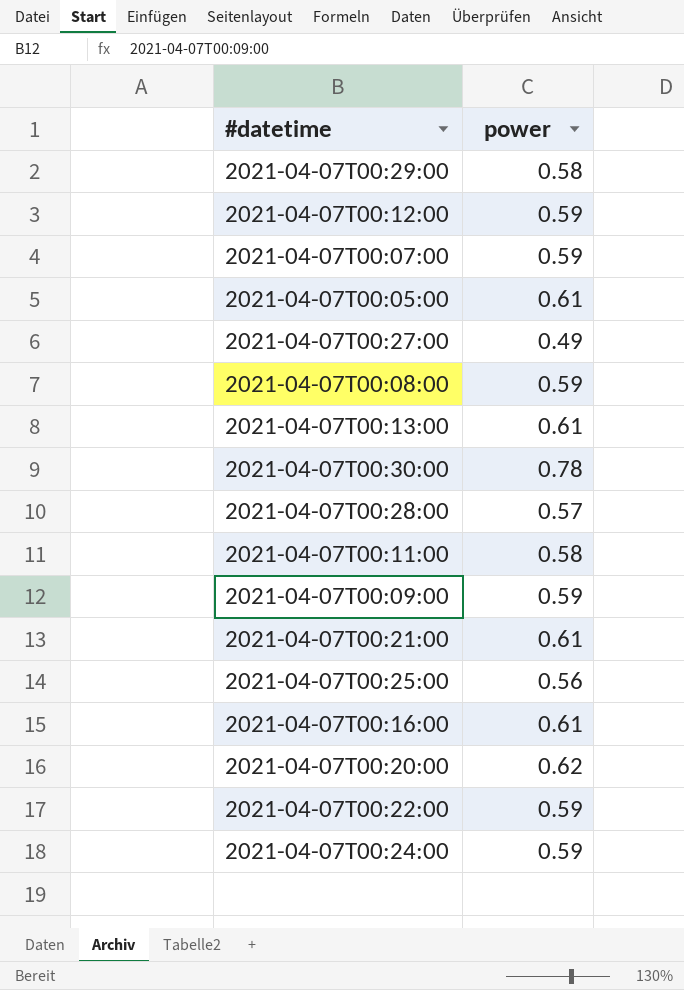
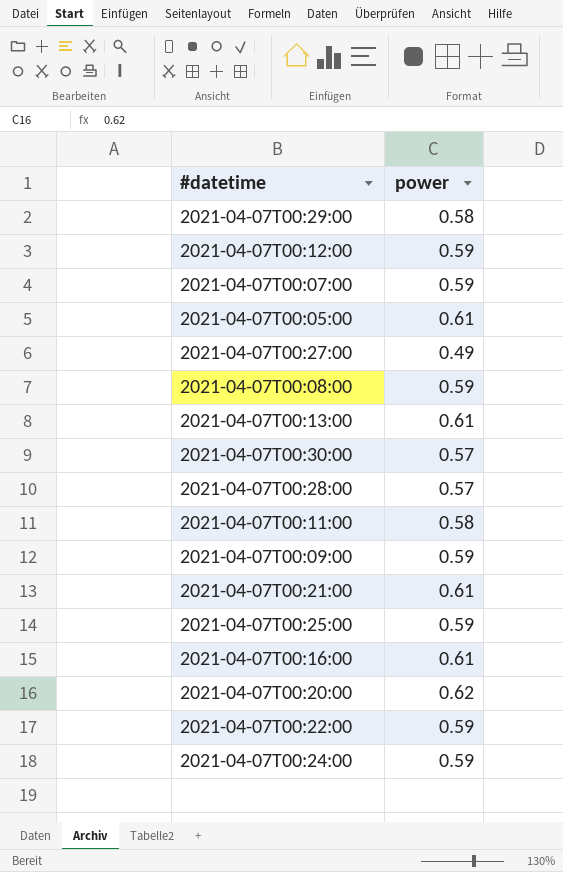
2021-04-07T00:30:00 | power: 0.78 -> 0.57
2021-04-07T00:25:00 | power: 0.56 -> 0.59

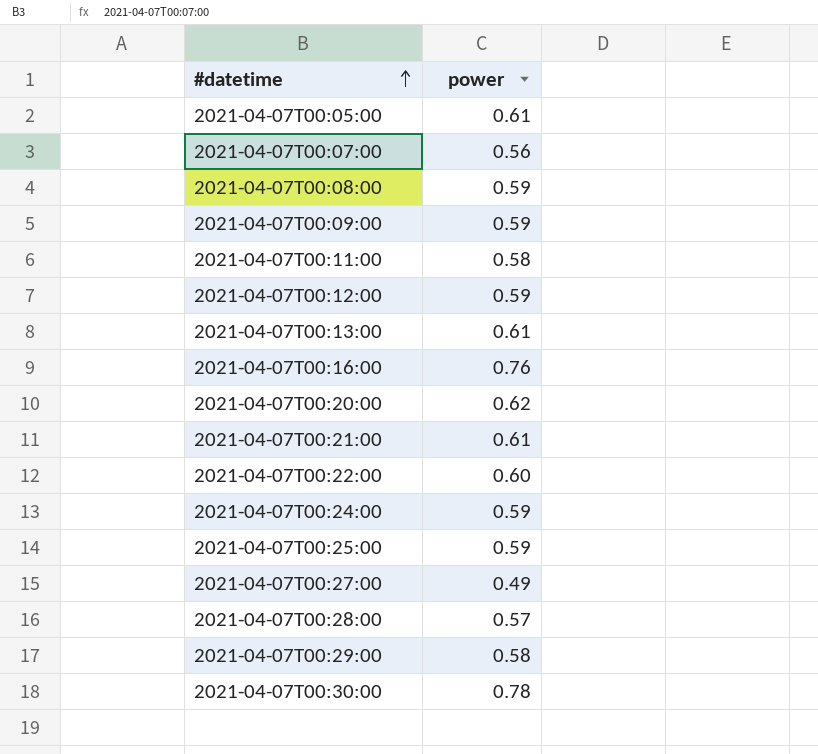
row order: none -> #datetime ascending
2021-04-07T00:07:00 | power: 0.59 -> 0.56
2021-04-07T00:16:00 | power: 0.61 -> 0.76
2021-04-07T00:22:00 | power: 0.59 -> 0.60
2021-04-07T00:30:00 | power: 0.57 -> 0.78

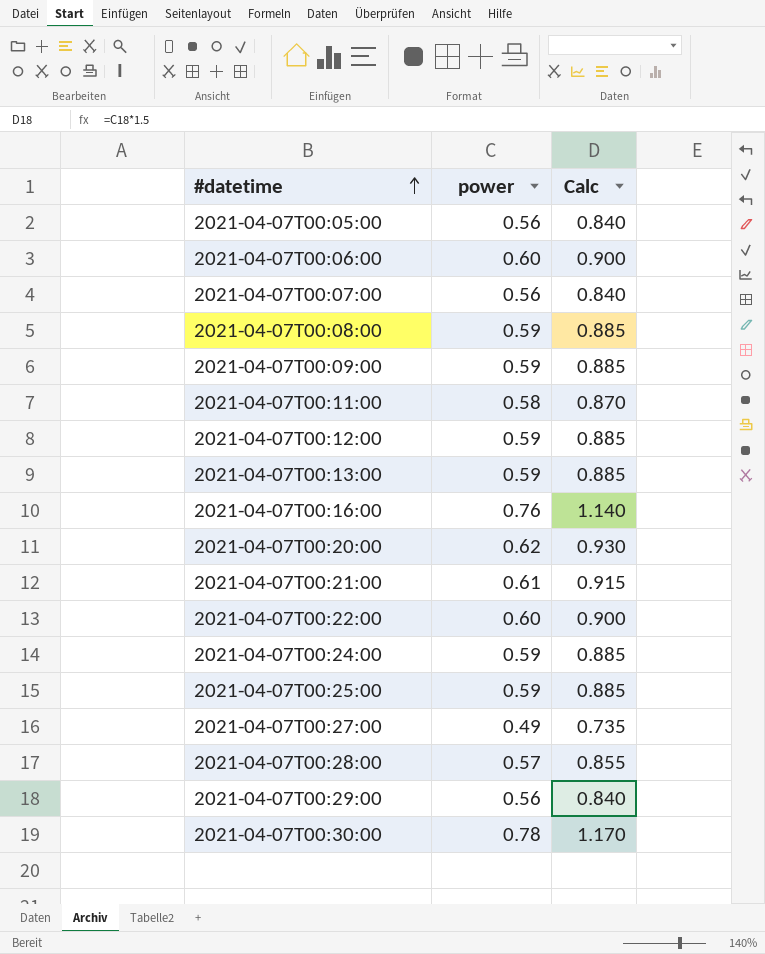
column Calc | formula: none -> [power] * 1.5
2021-04-07T00:05:00 | power: 0.61 -> 0.56
row 2021-04-07T00:06:00: none -> 0.60 | 0.900
2021-04-07T00:13:00 | power: 0.61 -> 0.59
2021-04-07T00:29:00 | power: 0.58 -> 0.56

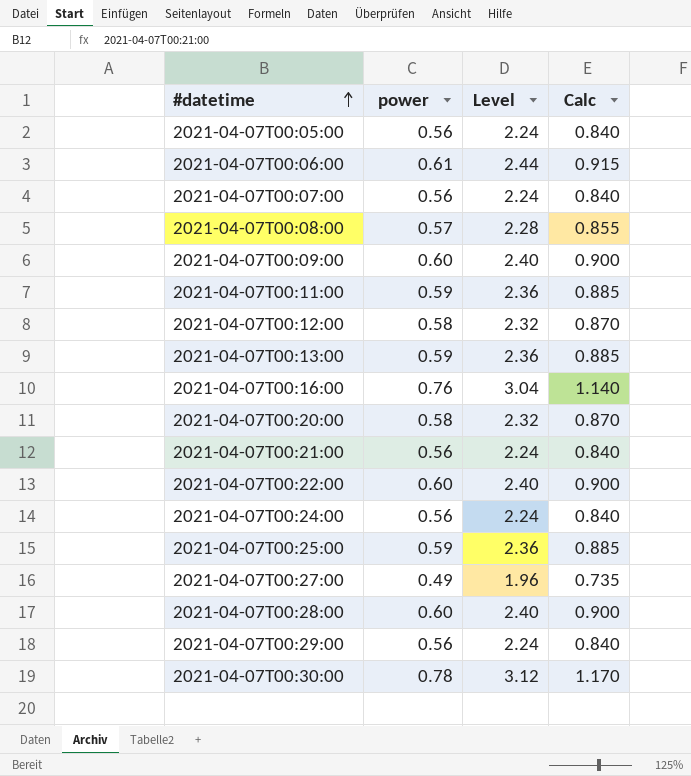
column Level | formula: none -> [power] * 4
2021-04-07T00:06:00 | power: 0.60 -> 0.61
2021-04-07T00:06:00 | Calc: 0.900 -> 0.915
2021-04-07T00:08:00 | power: 0.59 -> 0.57
2021-04-07T00:08:00 | Calc: 0.885 -> 0.855
2021-04-07T00:09:00 | power: 0.59 -> 0.60
2021-04-07T00:09:00 | Calc: 0.885 -> 0.900
2021-04-07T00:11:00 | power: 0.58 -> 0.59
2021-04-07T00:11:00 | Calc: 0.870 -> 0.885
2021-04-07T00:12:00 | power: 0.59 -> 0.58
2021-04-07T00:12:00 | Calc: 0.885 -> 0.870
2021-04-07T00:20:00 | power: 0.62 -> 0.58
2021-04-07T00:20:00 | Calc: 0.930 -> 0.870
2021-04-07T00:21:00 | power: 0.61 -> 0.56
2021-04-07T00:21:00 | Calc: 0.915 -> 0.840
2021-04-07T00:24:00 | power: 0.59 -> 0.56
2021-04-07T00:24:00 | Calc: 0.885 -> 0.840
2021-04-07T00:28:00 | power: 0.57 -> 0.60
2021-04-07T00:28:00 | Calc: 0.855 -> 0.900

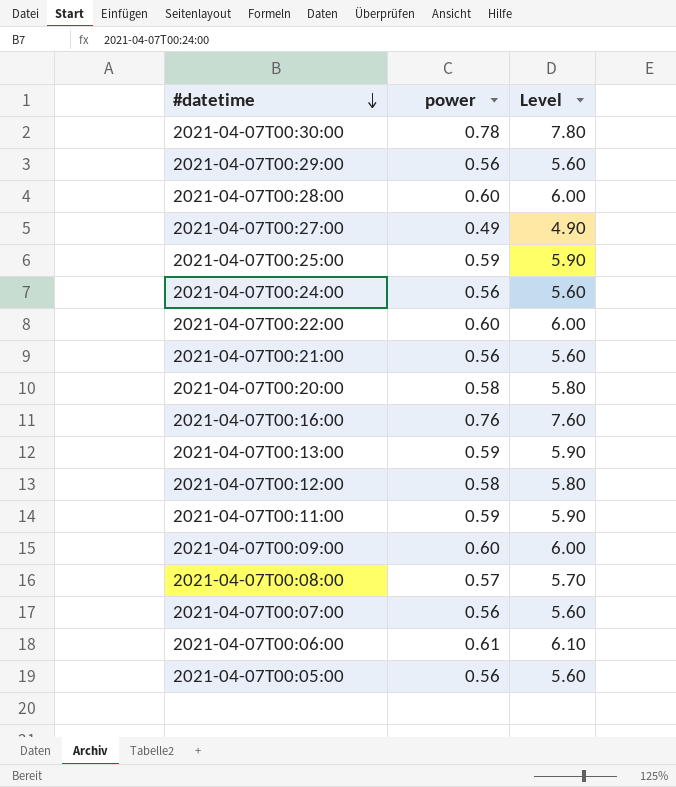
row order: #datetime ascending -> #datetime descending
column Calc | formula: [power] * 1.5 -> none
column Level | formula: [power] * 4 -> [power] * 10

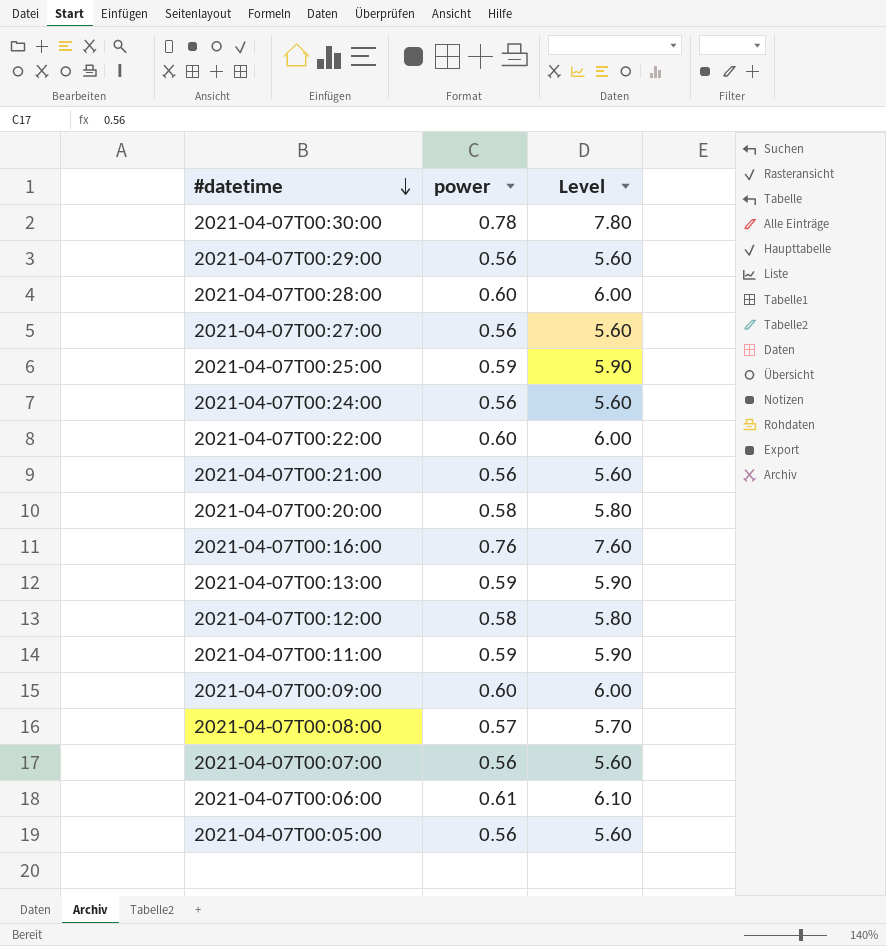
2021-04-07T00:27:00 | power: 0.49 -> 0.56
2021-04-07T00:27:00 | Level: 4.90 -> 5.60

